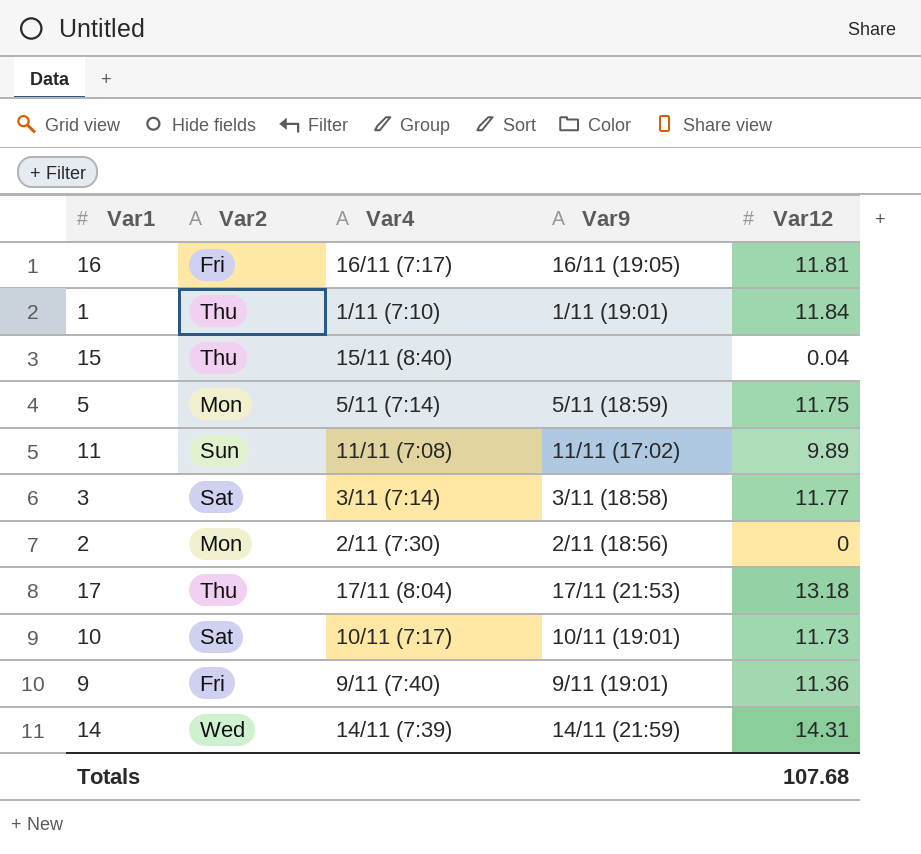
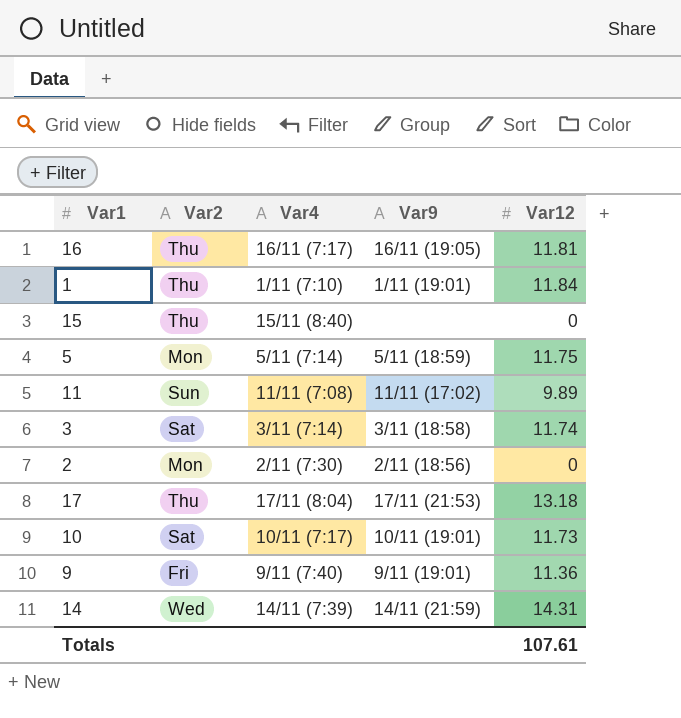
16 | Var2: Fri -> Thu
15 | Var12: 0.04 -> 0
3 | Var12: 11.77 -> 11.74
Totals | Var12: 107.68 -> 107.61

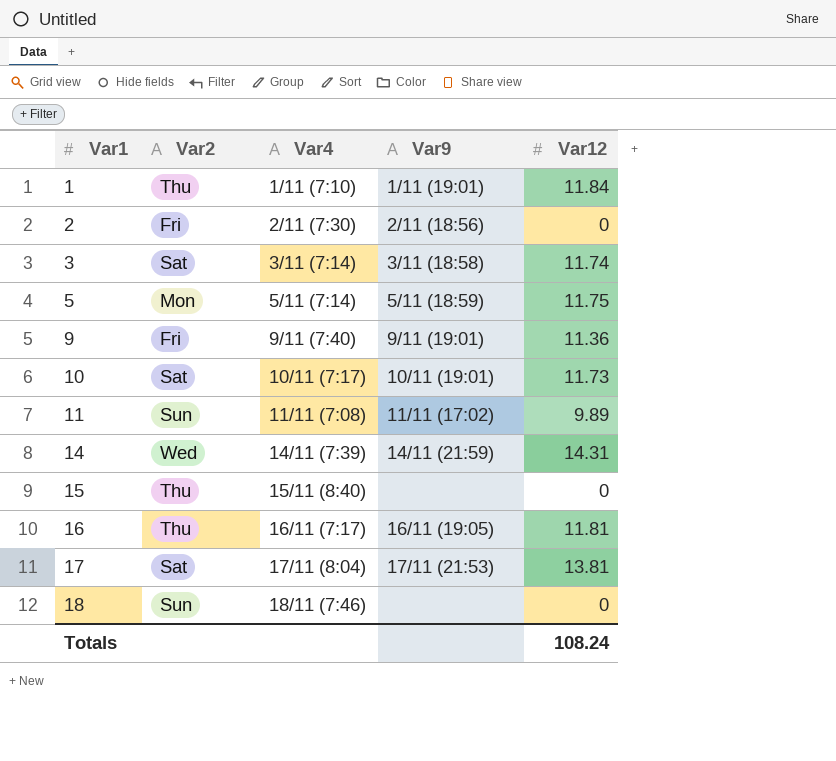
row order: none -> Var1 ascending
2 | Var2: Mon -> Fri
17 | Var2: Thu -> Sat
17 | Var12: 13.18 -> 13.81
row 18: none -> Sun | 18/11 (7:46) | none | 0
Totals | Var12: 107.61 -> 108.24

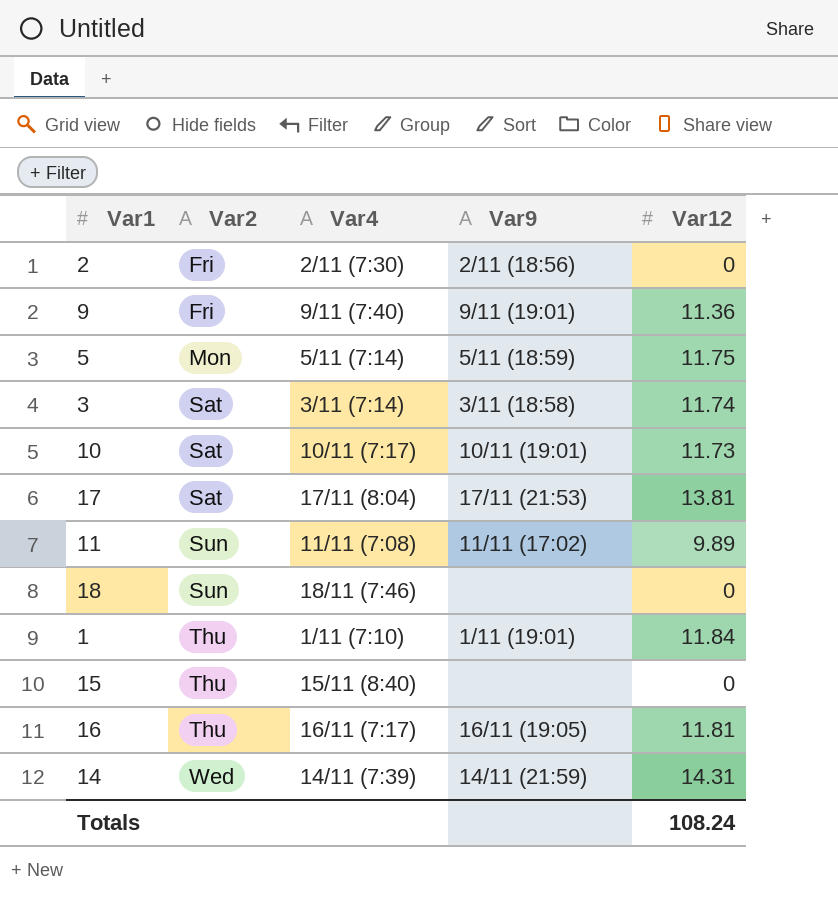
row order: Var1 ascending -> Var2 ascending

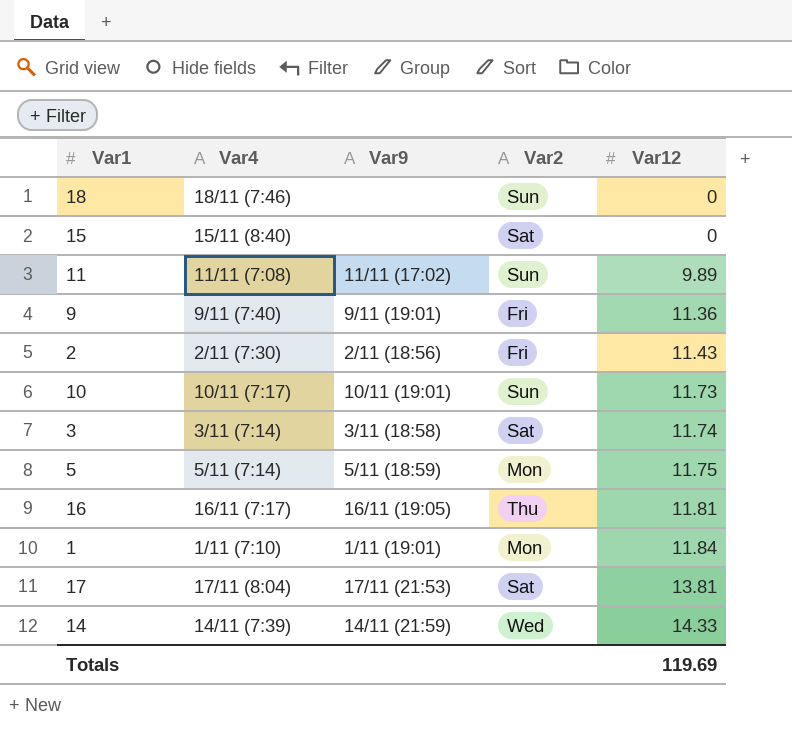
row order: Var2 ascending -> Var12 ascending
column Var2 | position: 2 -> 4
15 | Var2: Thu -> Sat
2 | Var12: 0 -> 11.43
10 | Var2: Sat -> Sun
1 | Var2: Thu -> Mon
14 | Var12: 14.31 -> 14.33
Totals | Var12: 108.24 -> 119.69

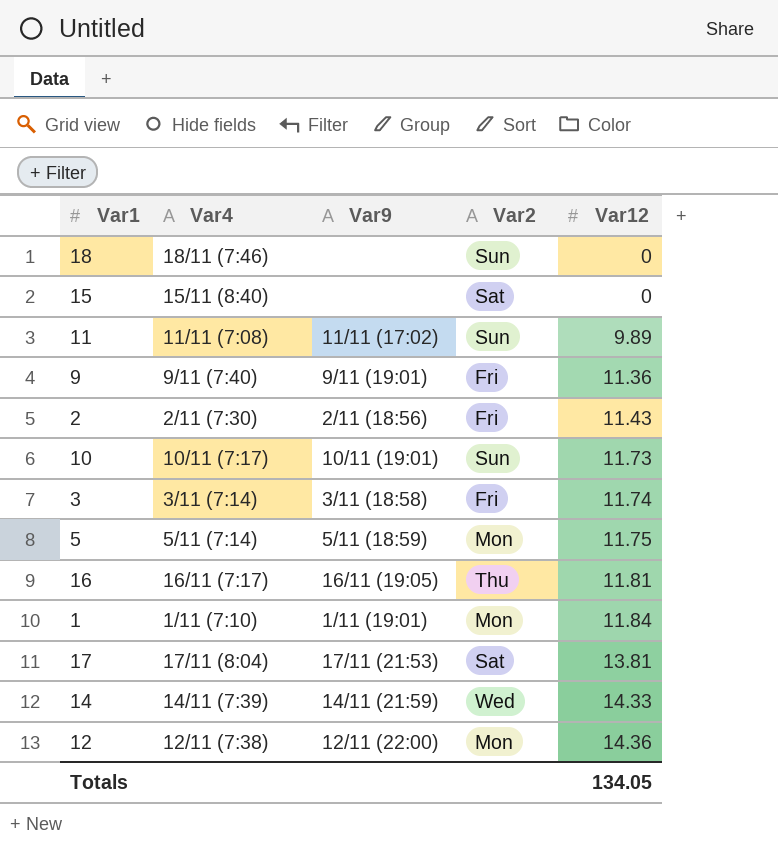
3 | Var2: Sat -> Fri
row 12: none -> 12/11 (7:38) | 12/11 (22:00) | Mon | 14.36
Totals | Var12: 119.69 -> 134.05

